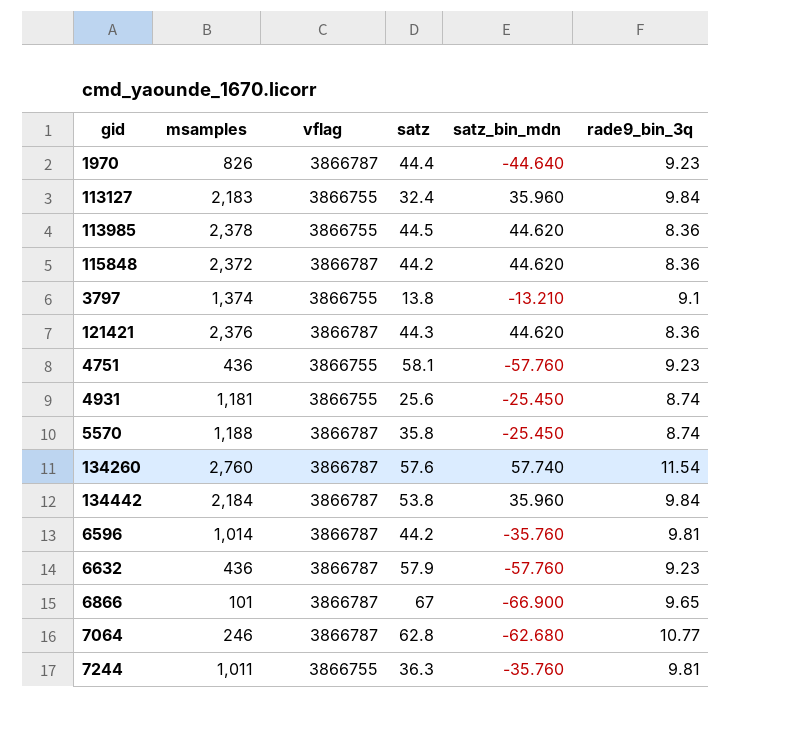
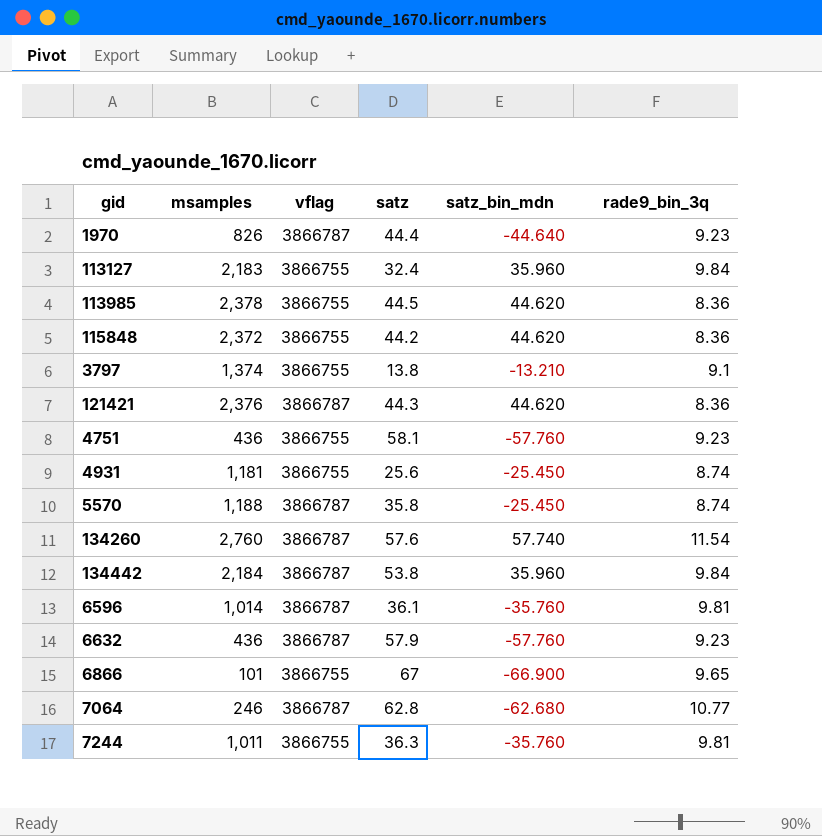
115848 | vflag: 3866787 -> 3866755
6596 | satz: 44.2 -> 36.1
6866 | vflag: 3866787 -> 3866755

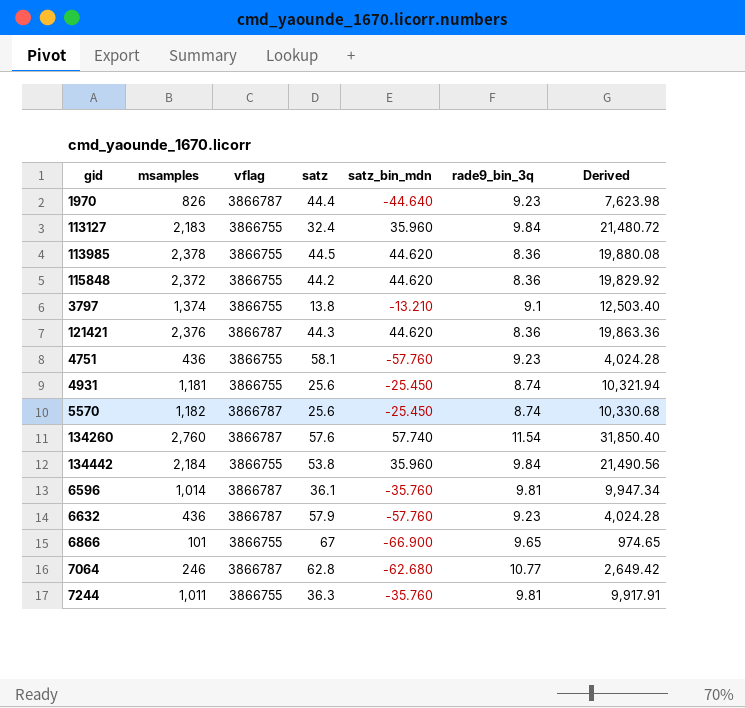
column Derived | formula: none -> [msamples] * [rade9_bin_3q]
5570 | msamples: 1,188 -> 1,182
5570 | satz: 35.8 -> 25.6
134442 | vflag: 3866787 -> 3866755

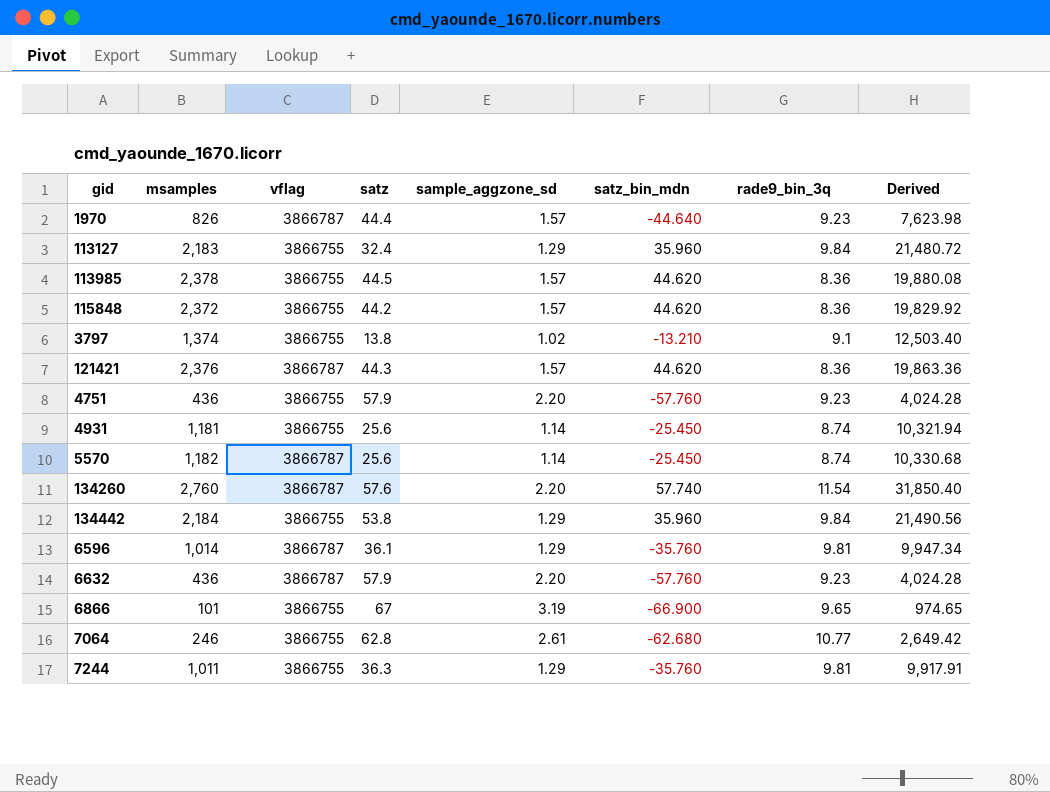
column sample_aggzone_sd | position: none -> 5
4751 | satz: 58.1 -> 57.9
7064 | vflag: 3866787 -> 3866755

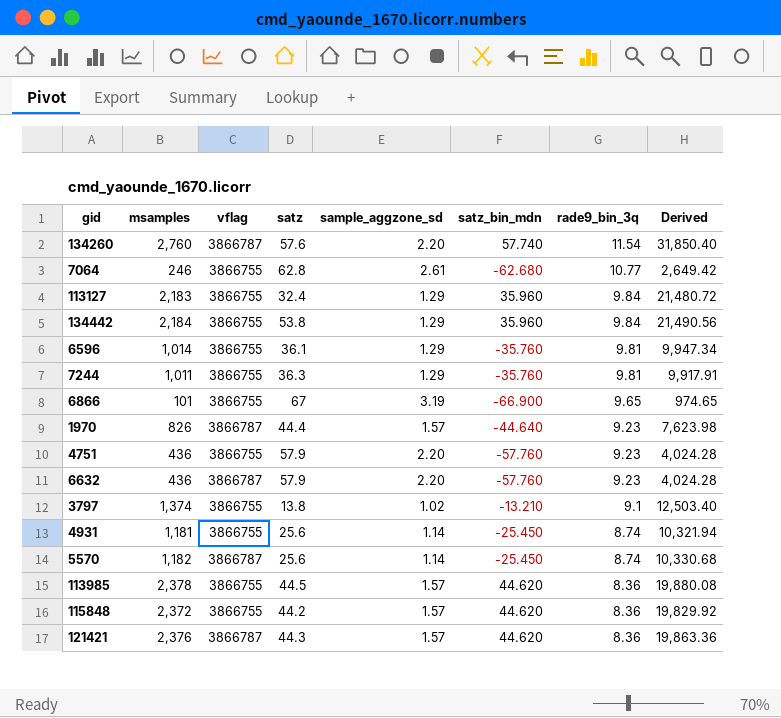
row order: none -> rade9_bin_3q descending
6596 | vflag: 3866787 -> 3866755

